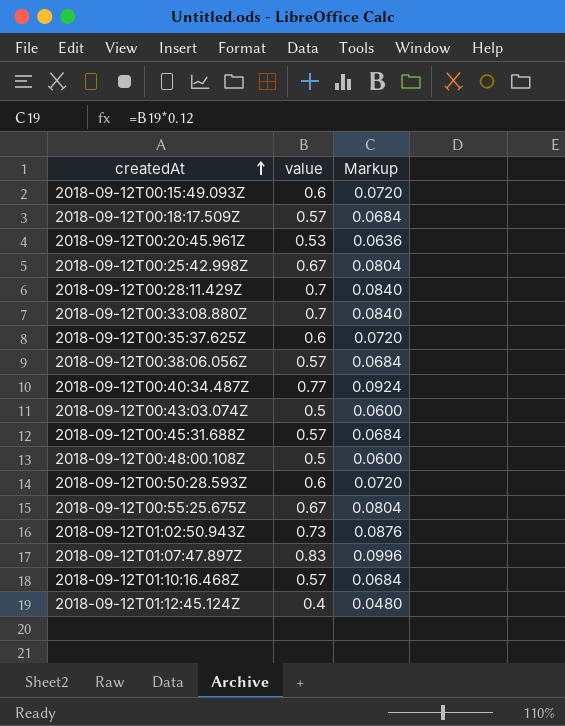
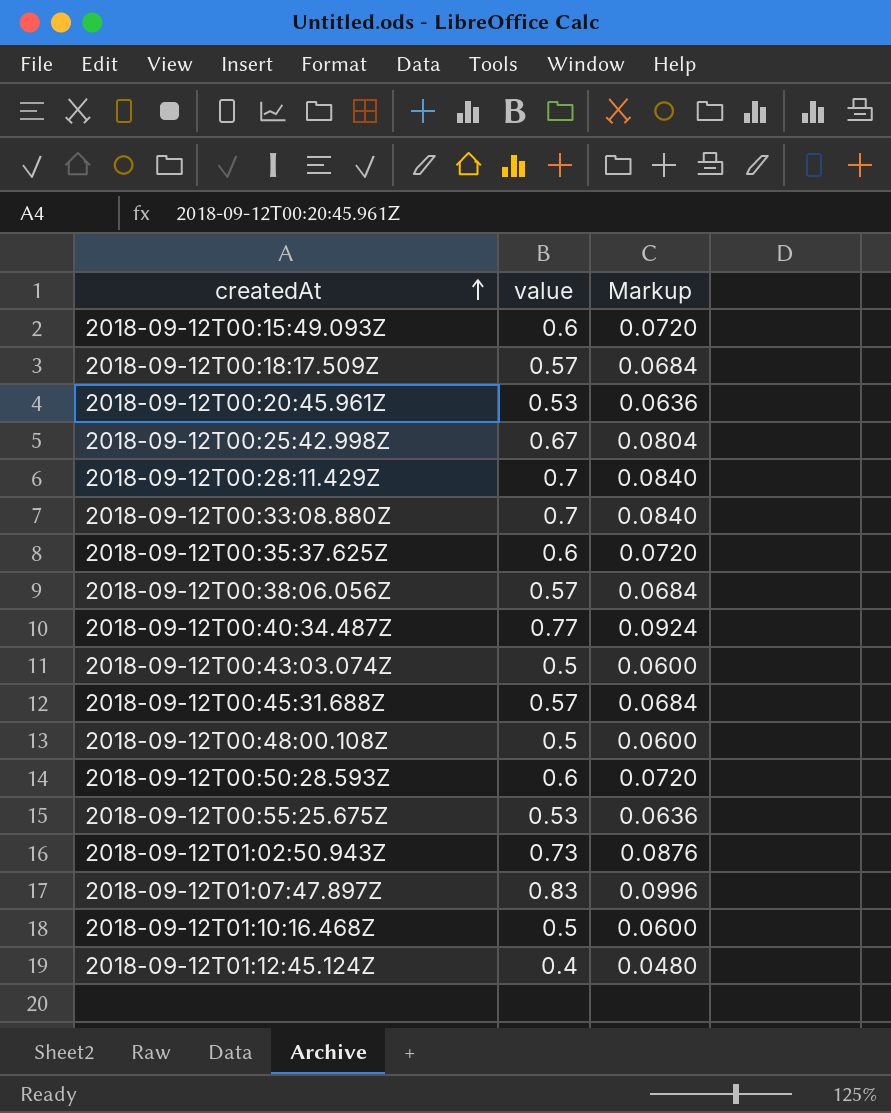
2018-09-12T00:55:25.675Z | value: 0.67 -> 0.53
2018-09-12T00:55:25.675Z | Markup: 0.0804 -> 0.0636
2018-09-12T01:10:16.468Z | value: 0.57 -> 0.5
2018-09-12T01:10:16.468Z | Markup: 0.0684 -> 0.0600

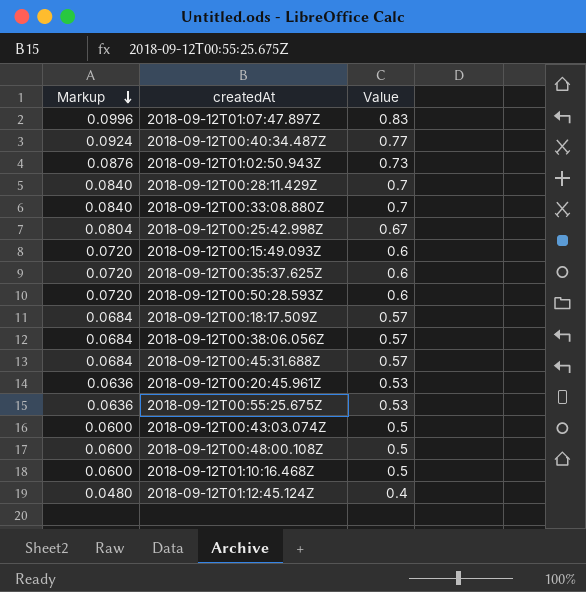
row order: createdAt ascending -> Markup descending
column Markup | position: 3 -> 1
column name: value -> Value

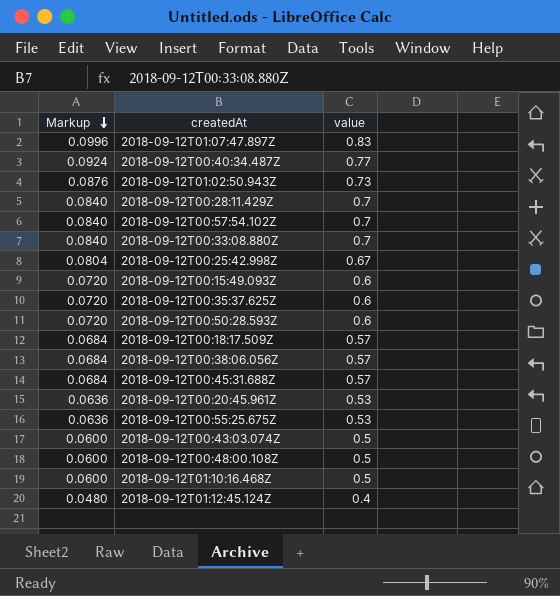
column name: Value -> value
row 2018-09-12T00:57:54.102Z: none -> 0.0840 | 0.7

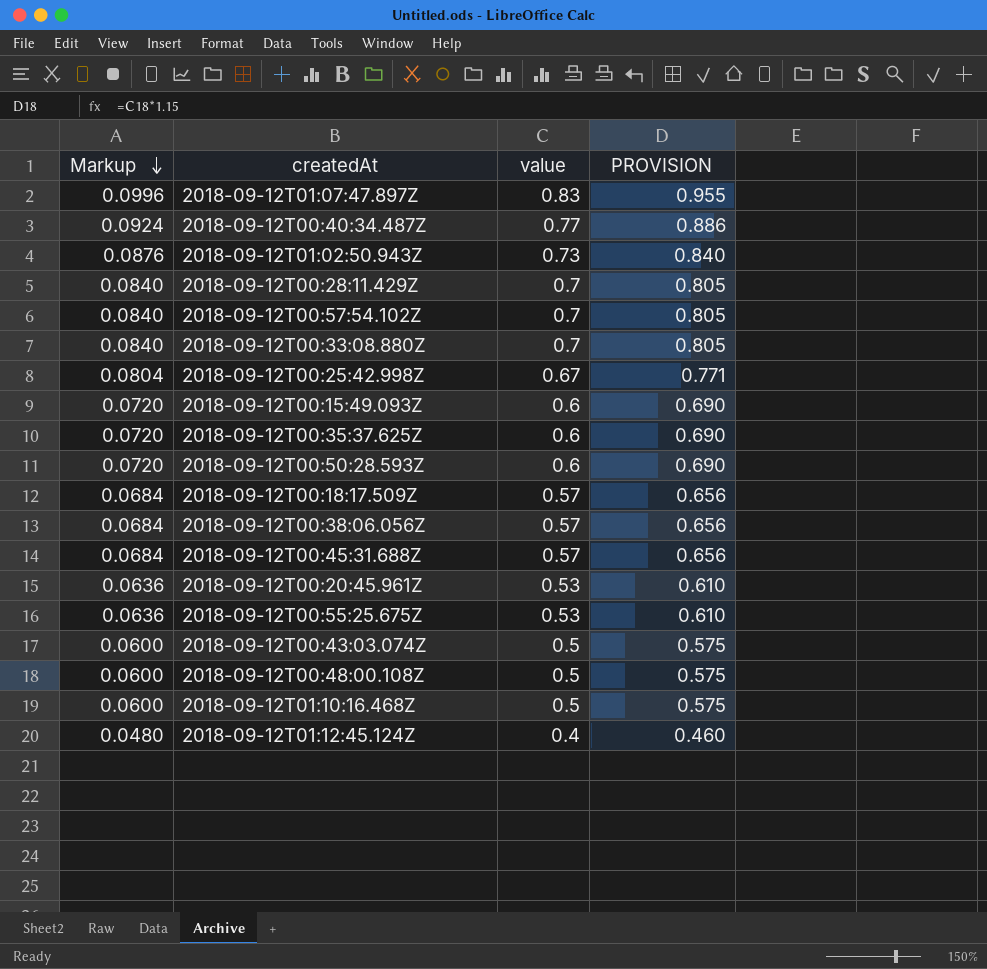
column PROVISION | formula: none -> [value] * 1.15

